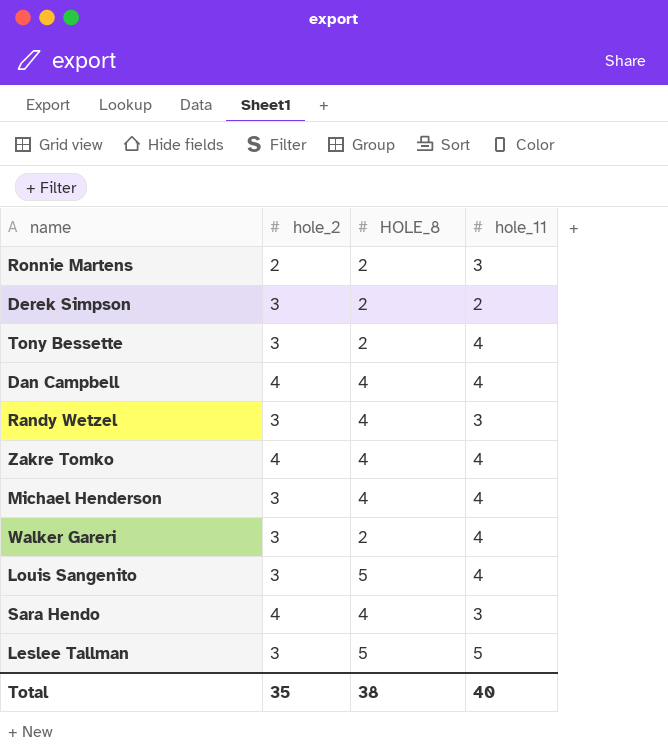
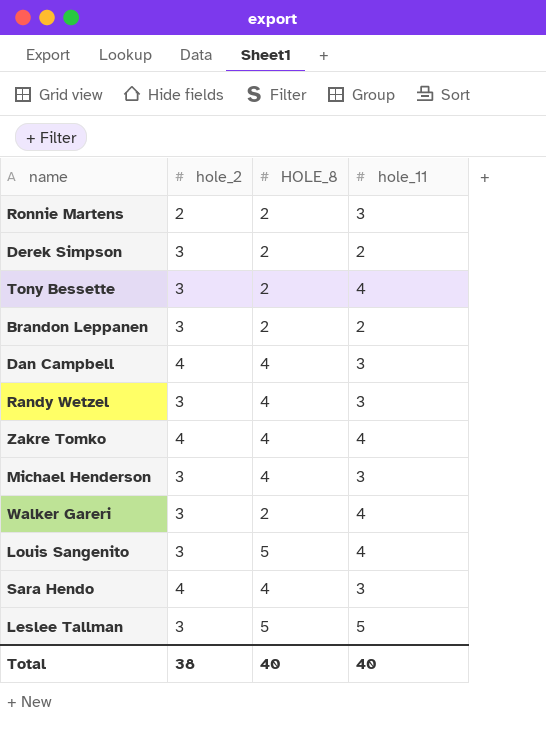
row Brandon Leppanen: none -> 3 | 2 | 2
Dan Campbell | hole_11: 4 -> 3
Michael Henderson | hole_11: 4 -> 3
Total | hole_2: 35 -> 38
Total | HOLE_8: 38 -> 40

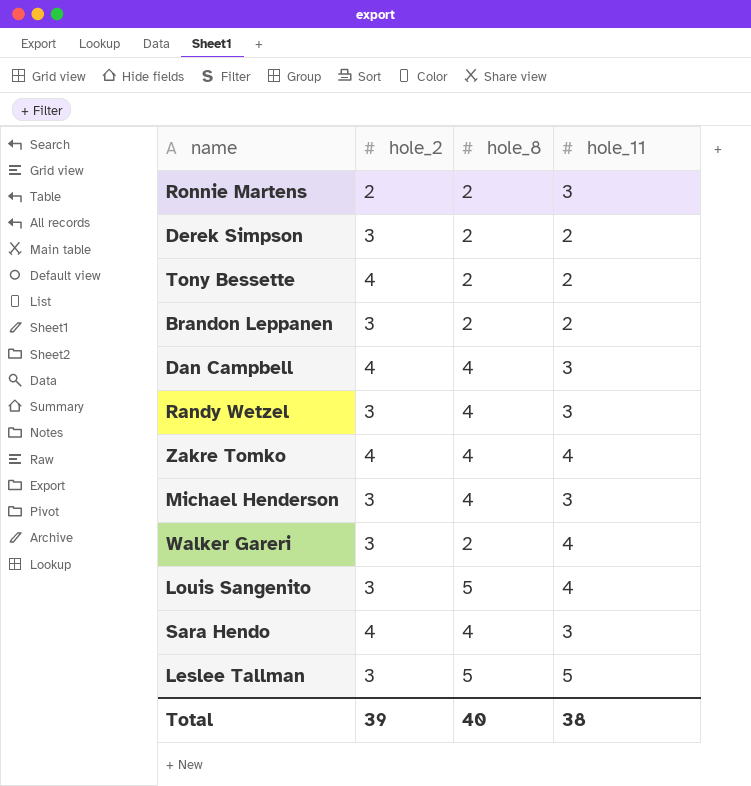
column name: HOLE_8 -> hole_8
Tony Bessette | hole_2: 3 -> 4
Tony Bessette | hole_11: 4 -> 2
Total | hole_2: 38 -> 39
Total | hole_11: 40 -> 38

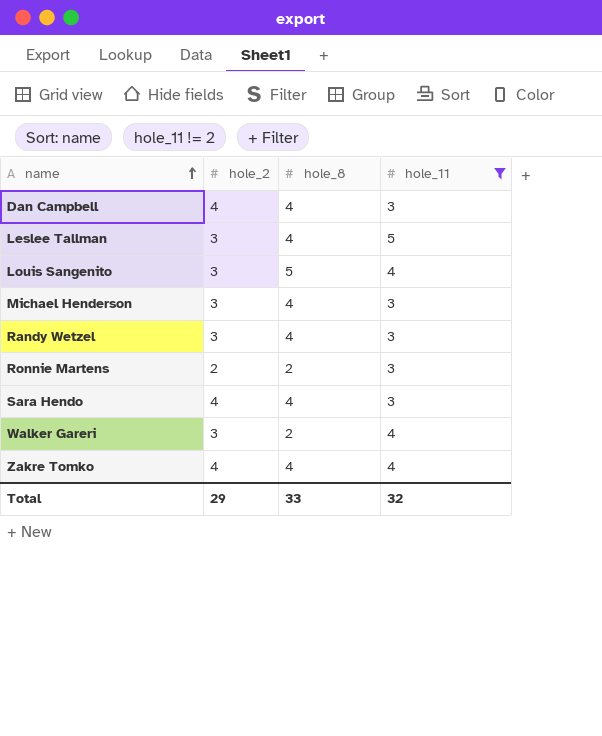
filter: none -> hole_11 != 2
row order: none -> name ascending
Leslee Tallman | hole_8: 5 -> 4
Total | hole_2: 39 -> 29
Total | hole_8: 40 -> 33
Total | hole_11: 38 -> 32

